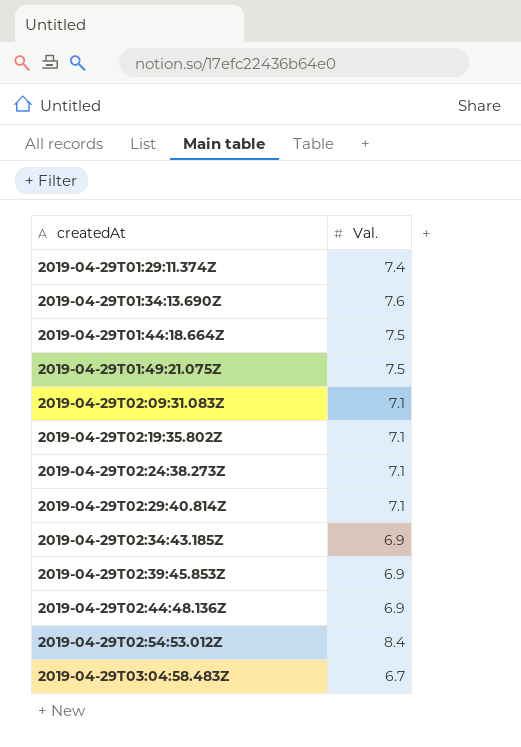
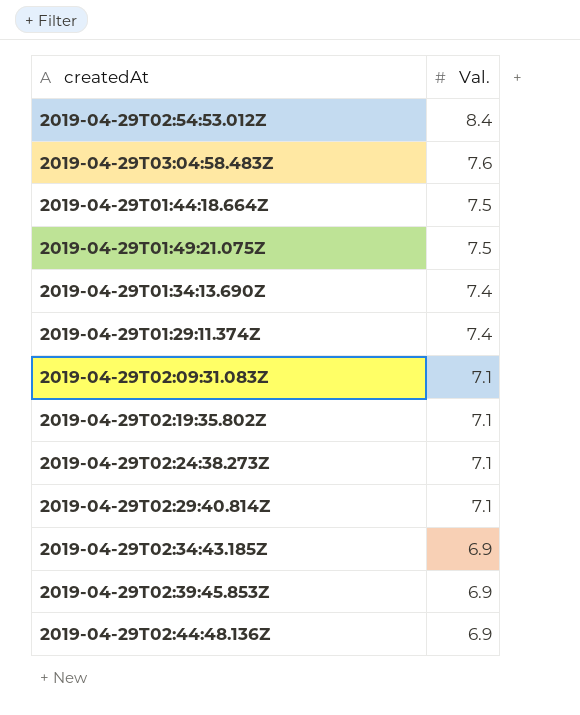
row order: createdAt ascending -> Val. descending
2019-04-29T03:04:58.483Z | Val.: 6.7 -> 7.6
2019-04-29T01:34:13.690Z | Val.: 7.6 -> 7.4

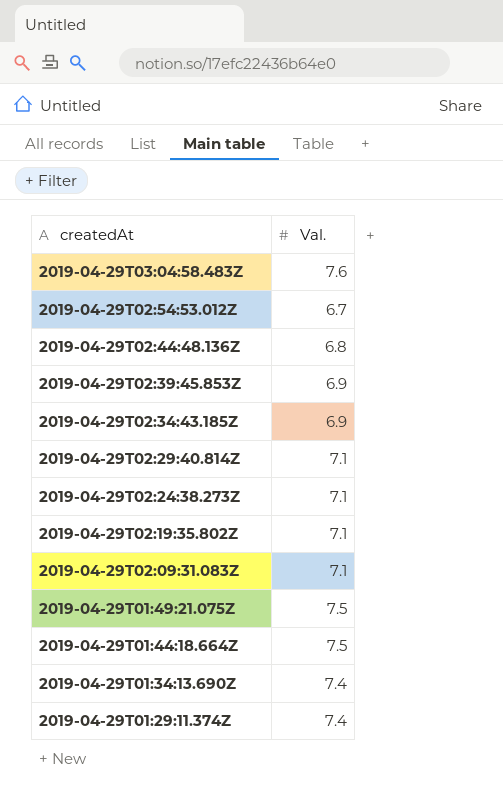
row order: Val. descending -> createdAt descending
2019-04-29T02:54:53.012Z | Val.: 8.4 -> 6.7
2019-04-29T02:44:48.136Z | Val.: 6.9 -> 6.8

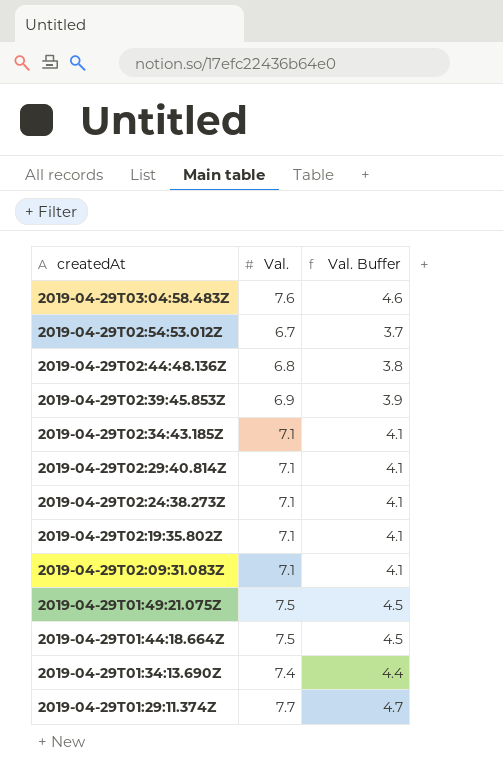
column Val. Buffer | formula: none -> [Val.] - 3
2019-04-29T02:34:43.185Z | Val.: 6.9 -> 7.1
2019-04-29T01:29:11.374Z | Val.: 7.4 -> 7.7

